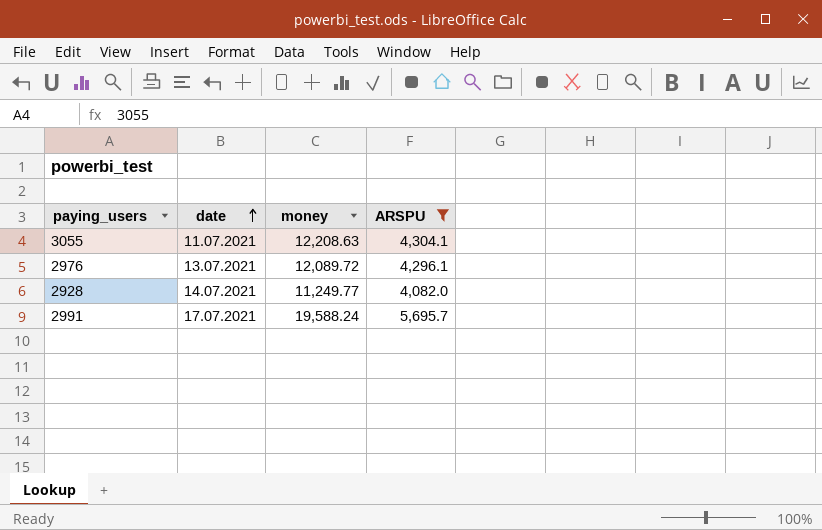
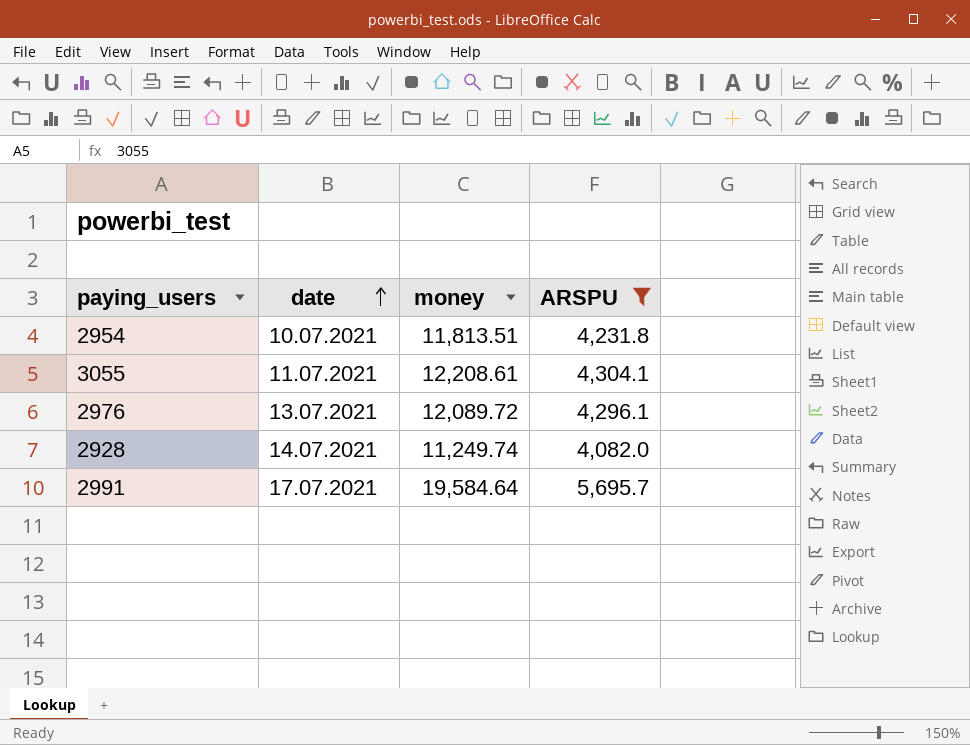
row 2954: none -> 10.07.2021 | 11,813.51 | 4,231.8
3055 | money: 12,208.63 -> 12,208.61
2928 | money: 11,249.77 -> 11,249.74
2991 | money: 19,588.24 -> 19,584.64

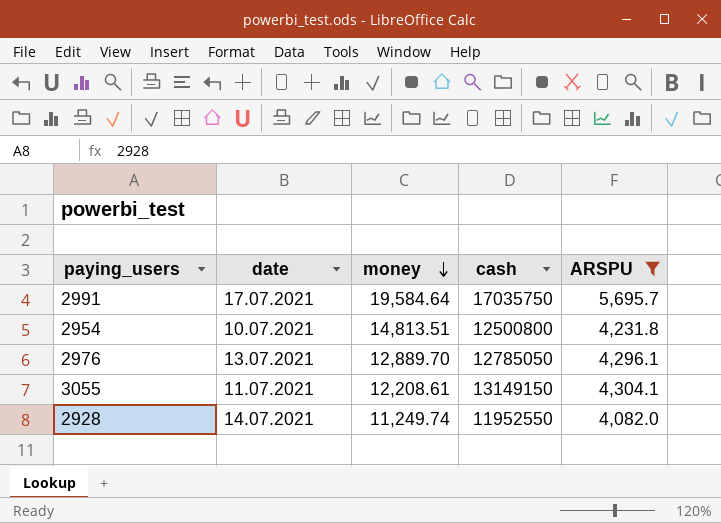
row order: date ascending -> money descending
column cash | position: none -> 4
2954 | money: 11,813.51 -> 14,813.51
2976 | money: 12,089.72 -> 12,889.70

